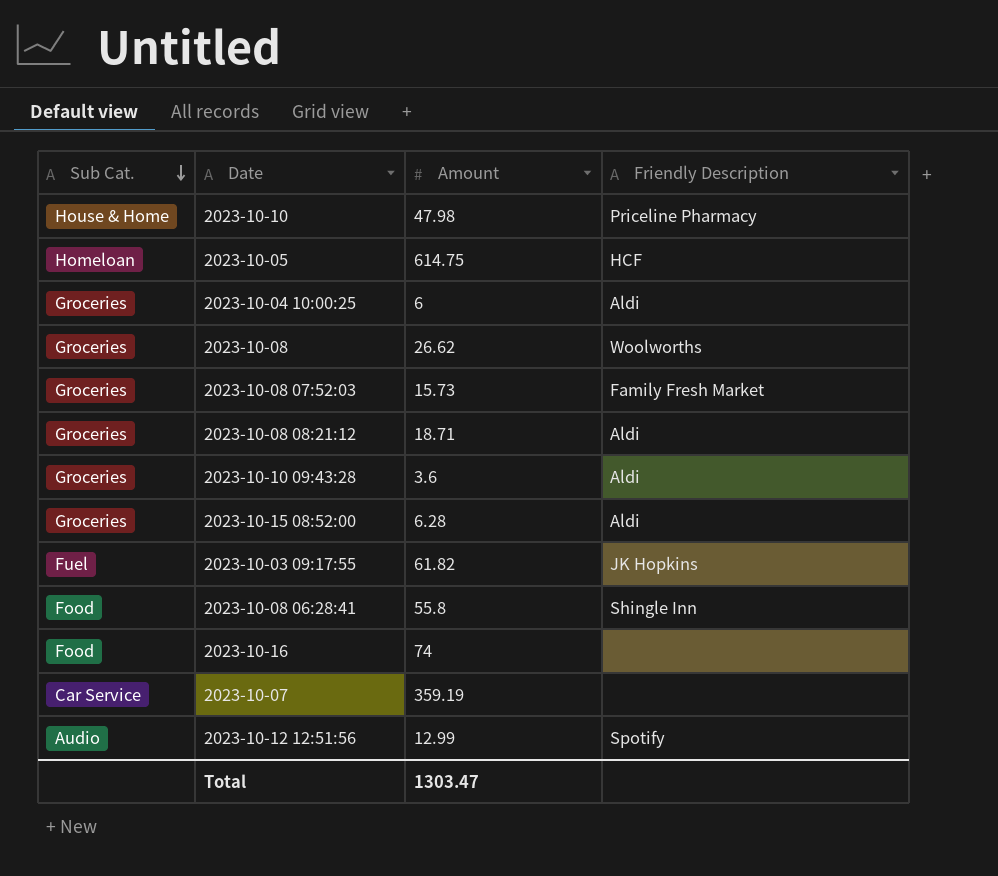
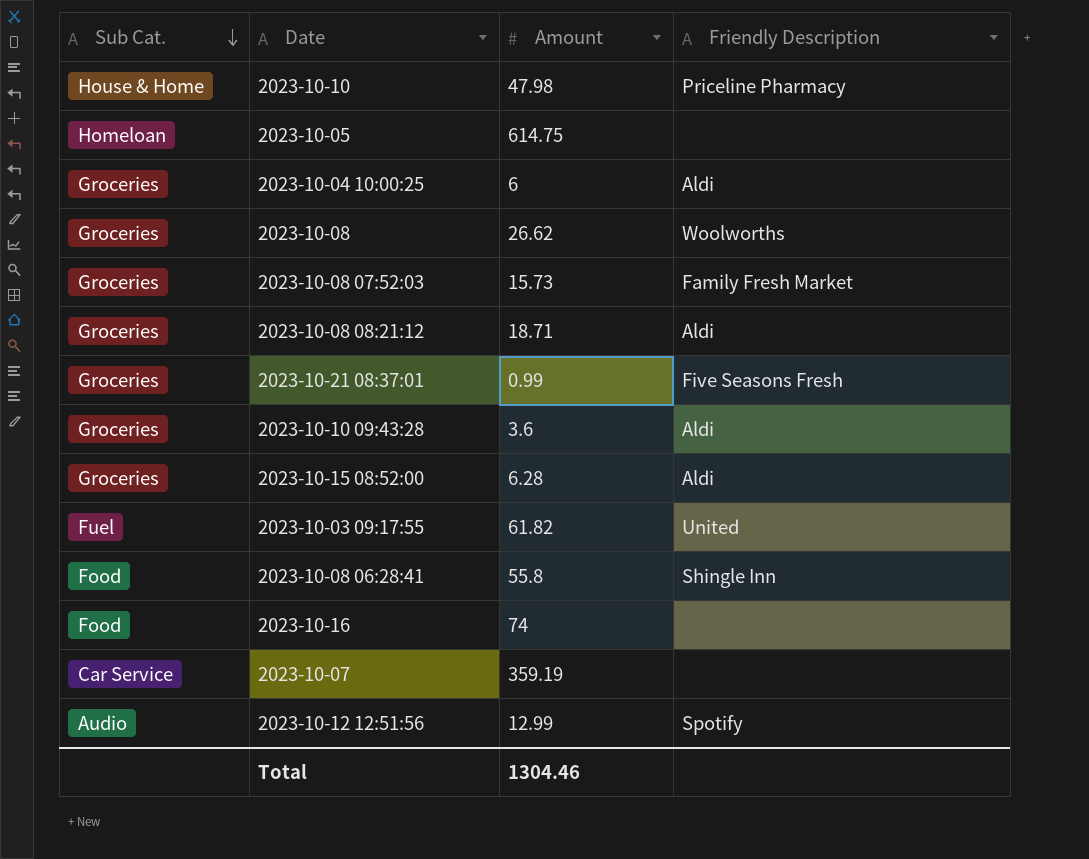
2023-10-05 | Friendly Description: HCF -> none
row 2023-10-21 08:37:01: none -> Groceries | 0.99 | Five Seasons Fresh
2023-10-03 09:17:55 | Friendly Description: JK Hopkins -> United
Total | Amount: 1303.47 -> 1304.46

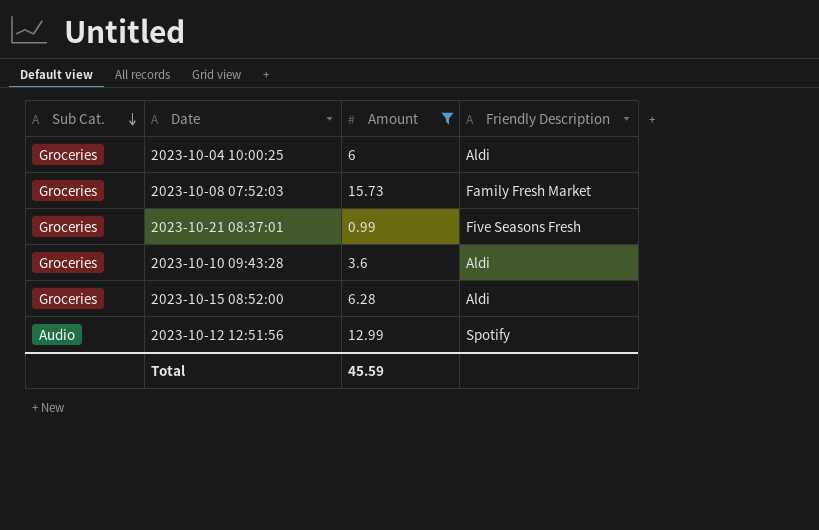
filter: none -> Amount <= 15.73
Total | Amount: 1304.46 -> 45.59

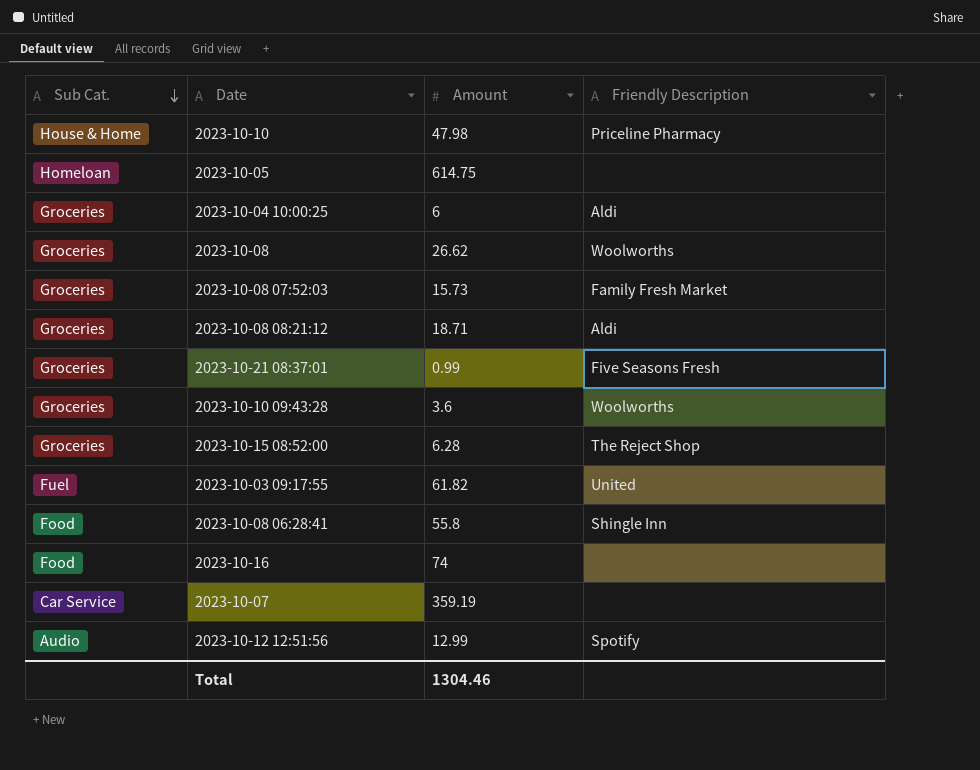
filter: Amount <= 15.73 -> none
2023-10-10 09:43:28 | Friendly Description: Aldi -> Woolworths
2023-10-15 08:52:00 | Friendly Description: Aldi -> The Reject Shop
Total | Amount: 45.59 -> 1304.46

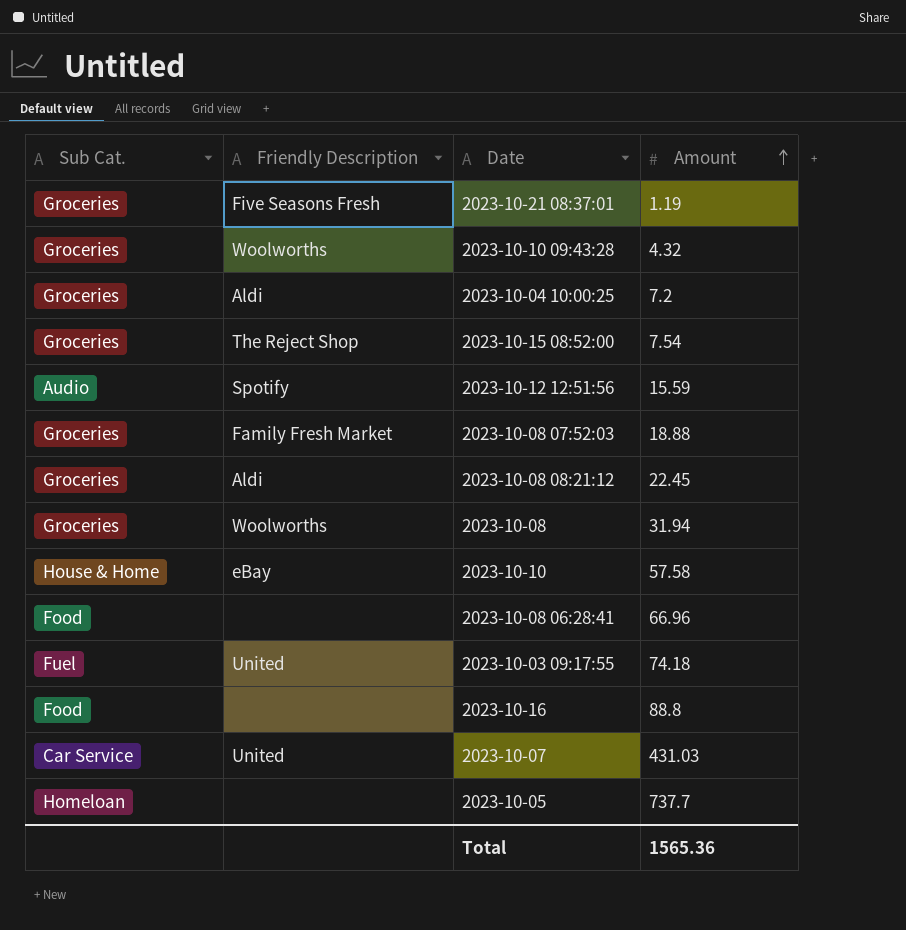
row order: Sub Cat. descending -> Amount ascending
column Friendly Description | position: 4 -> 2
2023-10-21 08:37:01 | Amount: 0.99 -> 1.19
2023-10-10 09:43:28 | Amount: 3.6 -> 4.32
2023-10-04 10:00:25 | Amount: 6 -> 7.2
2023-10-15 08:52:00 | Amount: 6.28 -> 7.54
2023-10-12 12:51:56 | Amount: 12.99 -> 15.59
2023-10-08 07:52:03 | Amount: 15.73 -> 18.88
2023-10-08 08:21:12 | Amount: 18.71 -> 22.45
2023-10-08 | Amount: 26.62 -> 31.94
2023-10-10 | Friendly Description: Priceline Pharmacy -> eBay
2023-10-10 | Amount: 47.98 -> 57.58
2023-10-08 06:28:41 | Friendly Description: Shingle Inn -> none
2023-10-08 06:28:41 | Amount: 55.8 -> 66.96
2023-10-03 09:17:55 | Amount: 61.82 -> 74.18
2023-10-16 | Amount: 74 -> 88.8
2023-10-07 | Friendly Description: none -> United
2023-10-07 | Amount: 359.19 -> 431.03
2023-10-05 | Amount: 614.75 -> 737.7
Total | Amount: 1304.46 -> 1565.36

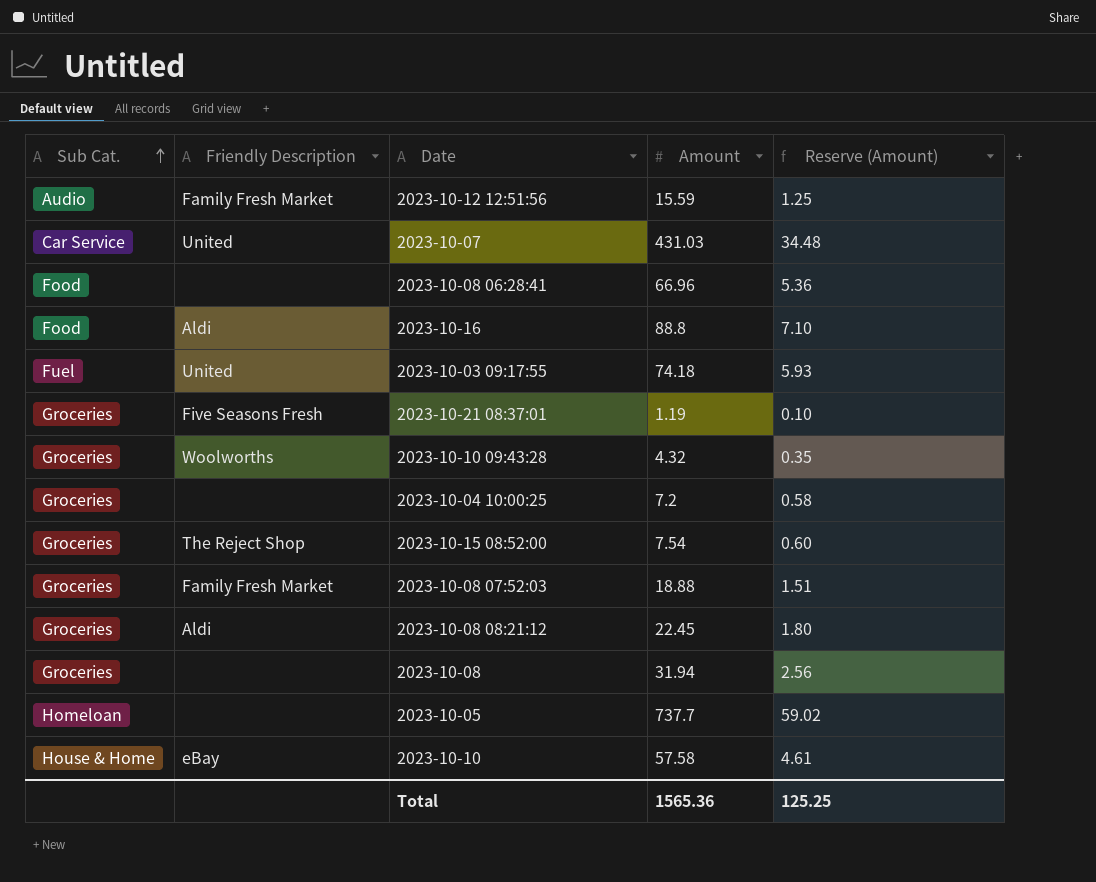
row order: Amount ascending -> Sub Cat. ascending
column Reserve (Amount) | formula: none -> [Amount] * 0.08
2023-10-12 12:51:56 | Friendly Description: Spotify -> Family Fresh Market
2023-10-16 | Friendly Description: none -> Aldi
2023-10-04 10:00:25 | Friendly Description: Aldi -> none
2023-10-08 | Friendly Description: Woolworths -> none

